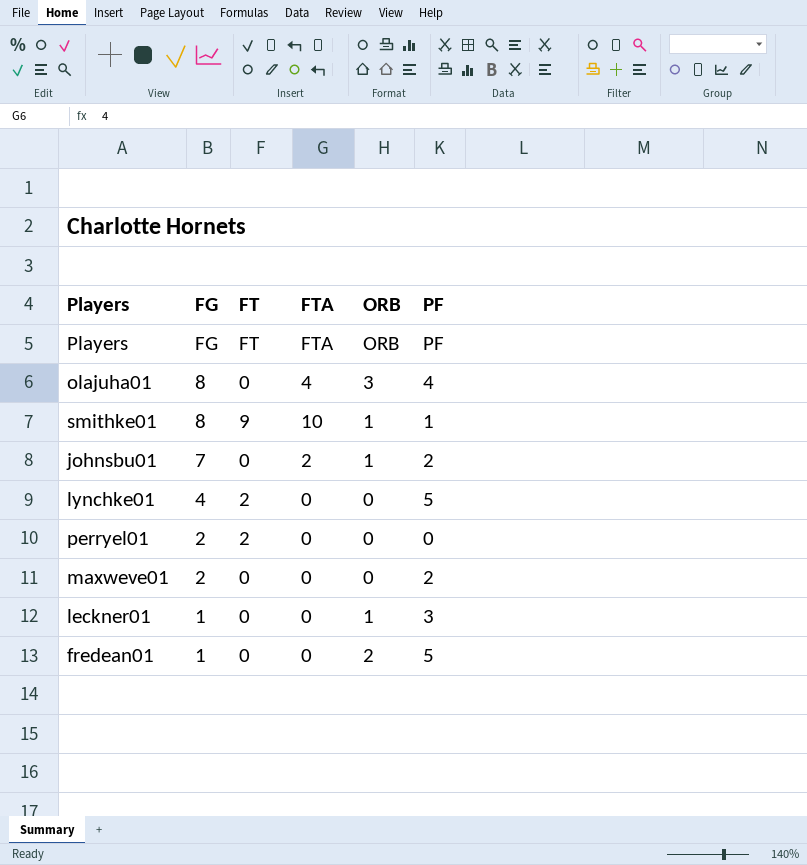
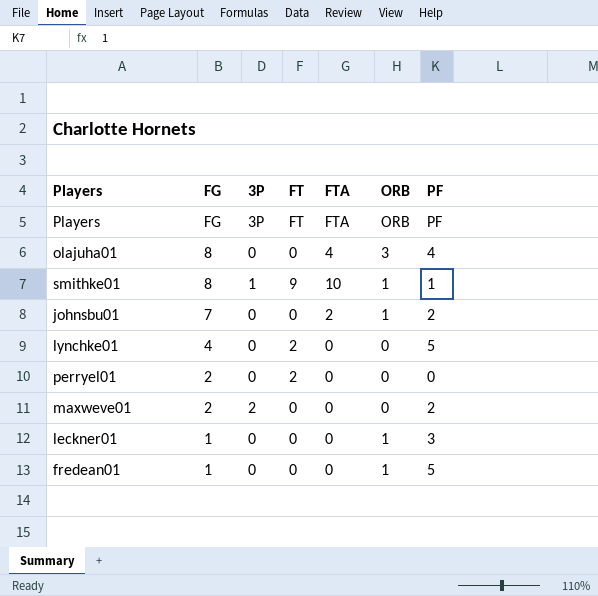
column 3P | position: none -> 3
fredean01 | ORB: 2 -> 1

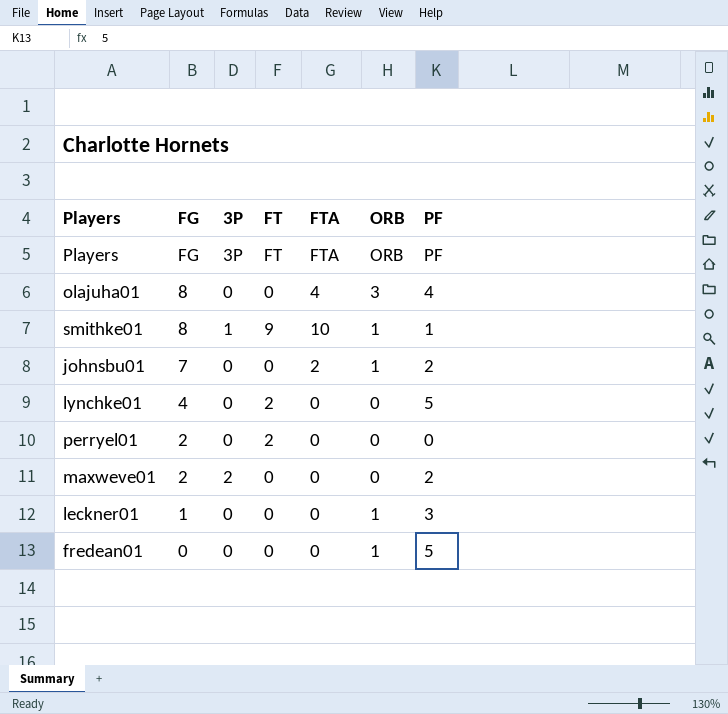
fredean01 | FG: 1 -> 0

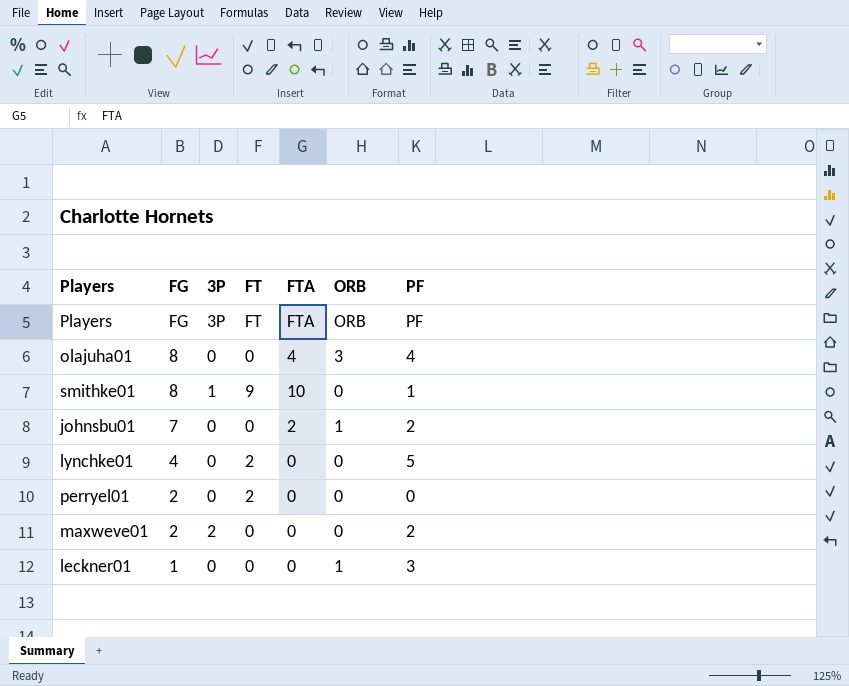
row fredean01: 0 | 0 | 0 | 0 | 1 | 5 -> none
smithke01 | ORB: 1 -> 0

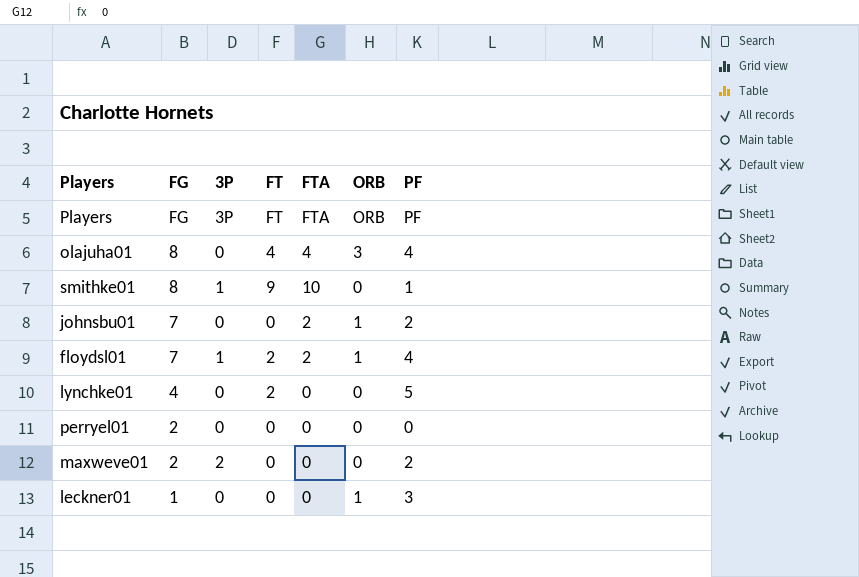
olajuha01 | FT: 0 -> 4
row floydsl01: none -> 7 | 1 | 2 | 2 | 1 | 4
perryel01 | FT: 2 -> 0

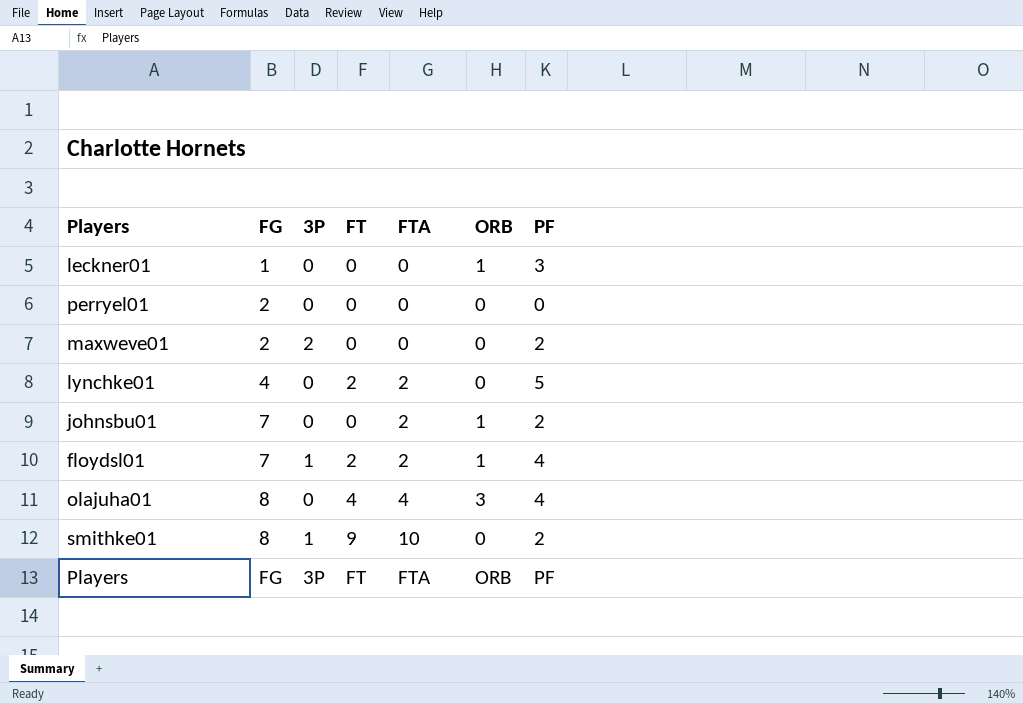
row order: FG descending -> FG ascending
lynchke01 | FTA: 0 -> 2
smithke01 | PF: 1 -> 2

